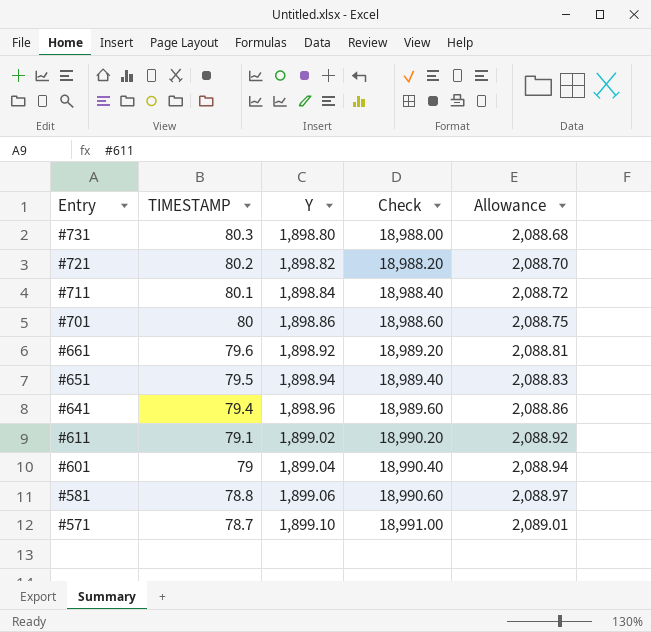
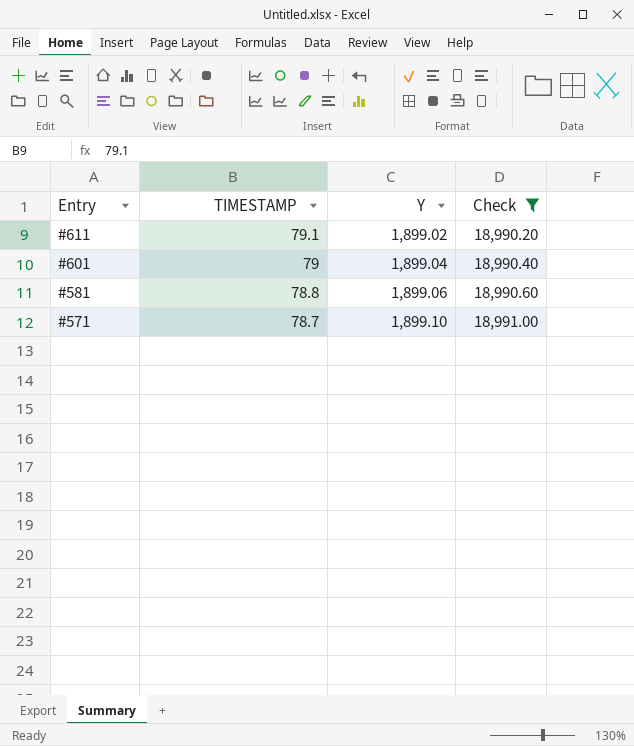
filter: none -> Check >= 18,990.20
column Allowance | formula: [Y] * 1.1 -> none

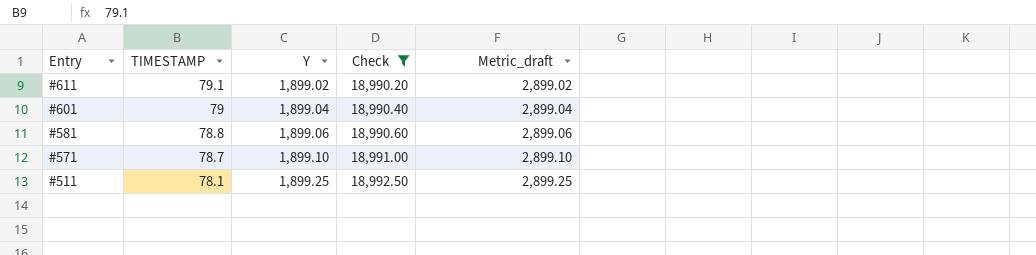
column Metric_draft | formula: none -> [Y] + 1000
row #511: none -> 78.1 | 1,899.25 | 18,992.50 | 2,899.25

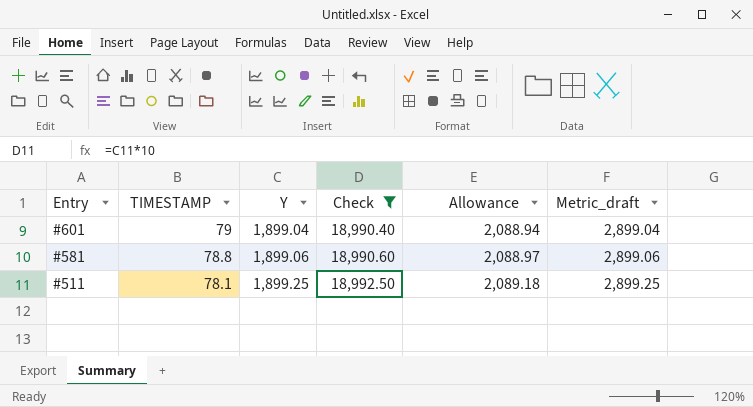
column Allowance | formula: none -> [Y] * 1.1
row #611: 79.1 | 1,899.02 | 18,990.20 | 2,899.02 -> none
row #571: 78.7 | 1,899.10 | 18,991.00 | 2,899.10 -> none

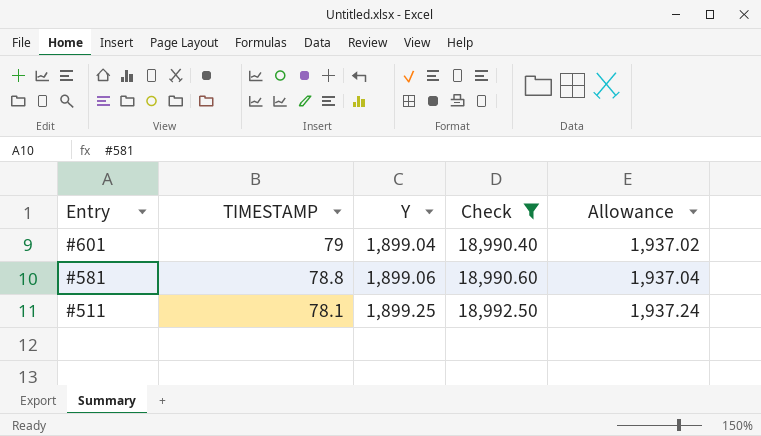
column Metric_draft | formula: [Y] + 1000 -> none
column Allowance | formula: [Y] * 1.1 -> [Y] * 1.02

